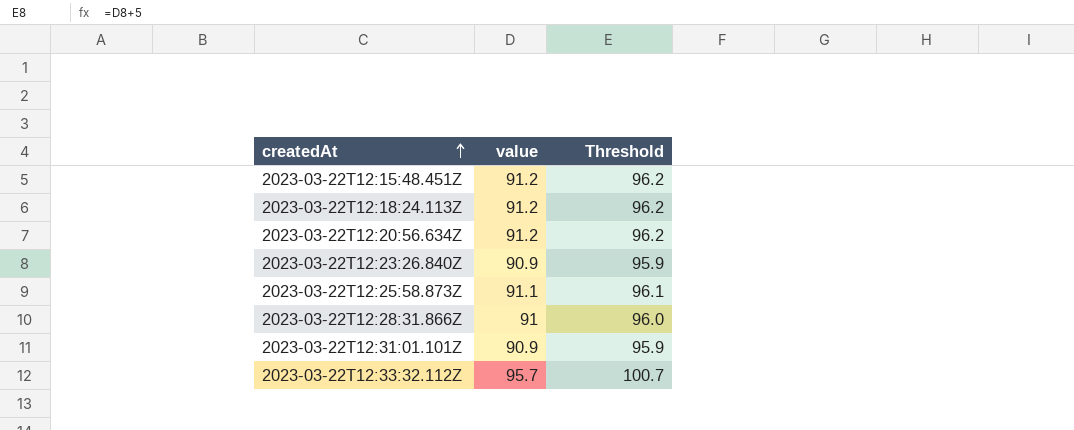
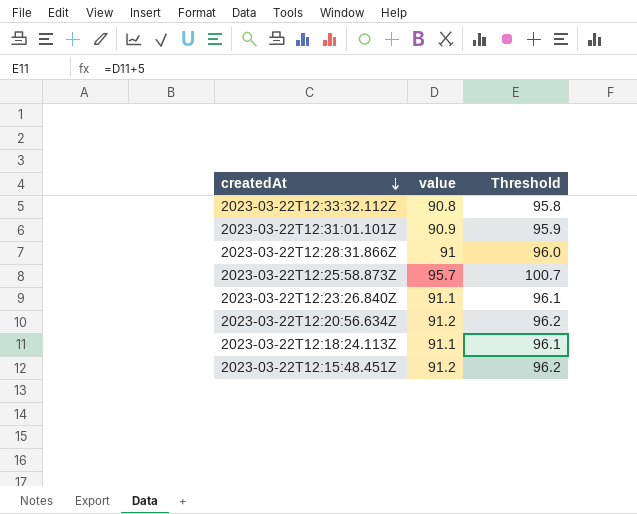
row order: createdAt ascending -> createdAt descending
2023-03-22T12:33:32.112Z | value: 95.7 -> 90.8
2023-03-22T12:33:32.112Z | Threshold: 100.7 -> 95.8
2023-03-22T12:25:58.873Z | value: 91.1 -> 95.7
2023-03-22T12:25:58.873Z | Threshold: 96.1 -> 100.7
2023-03-22T12:23:26.840Z | value: 90.9 -> 91.1
2023-03-22T12:23:26.840Z | Threshold: 95.9 -> 96.1
2023-03-22T12:18:24.113Z | value: 91.2 -> 91.1
2023-03-22T12:18:24.113Z | Threshold: 96.2 -> 96.1

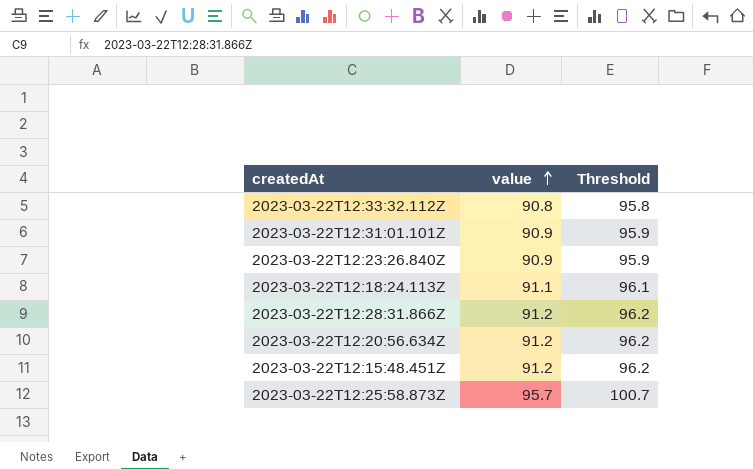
row order: createdAt descending -> value ascending
2023-03-22T12:23:26.840Z | value: 91.1 -> 90.9
2023-03-22T12:23:26.840Z | Threshold: 96.1 -> 95.9
2023-03-22T12:28:31.866Z | value: 91 -> 91.2
2023-03-22T12:28:31.866Z | Threshold: 96.0 -> 96.2

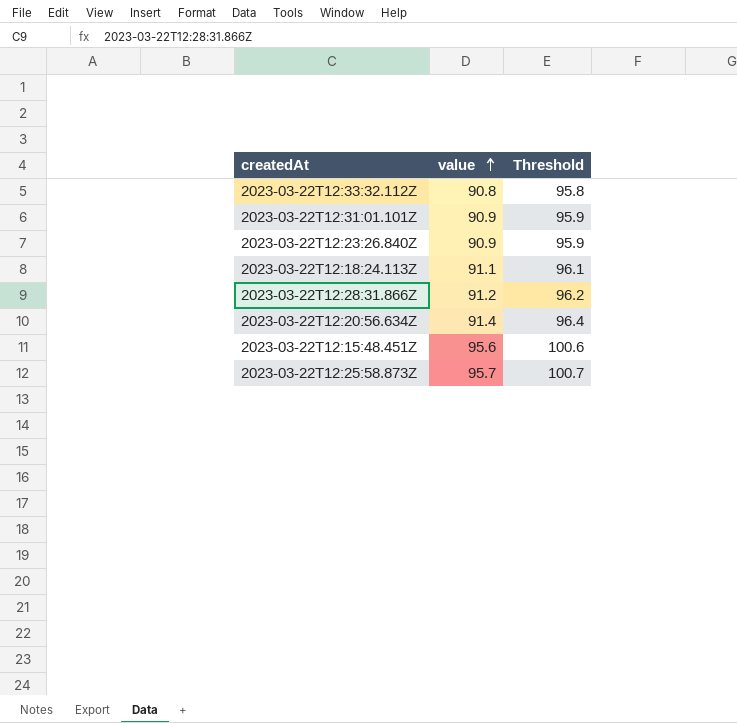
2023-03-22T12:20:56.634Z | value: 91.2 -> 91.4
2023-03-22T12:20:56.634Z | Threshold: 96.2 -> 96.4
2023-03-22T12:15:48.451Z | value: 91.2 -> 95.6
2023-03-22T12:15:48.451Z | Threshold: 96.2 -> 100.6

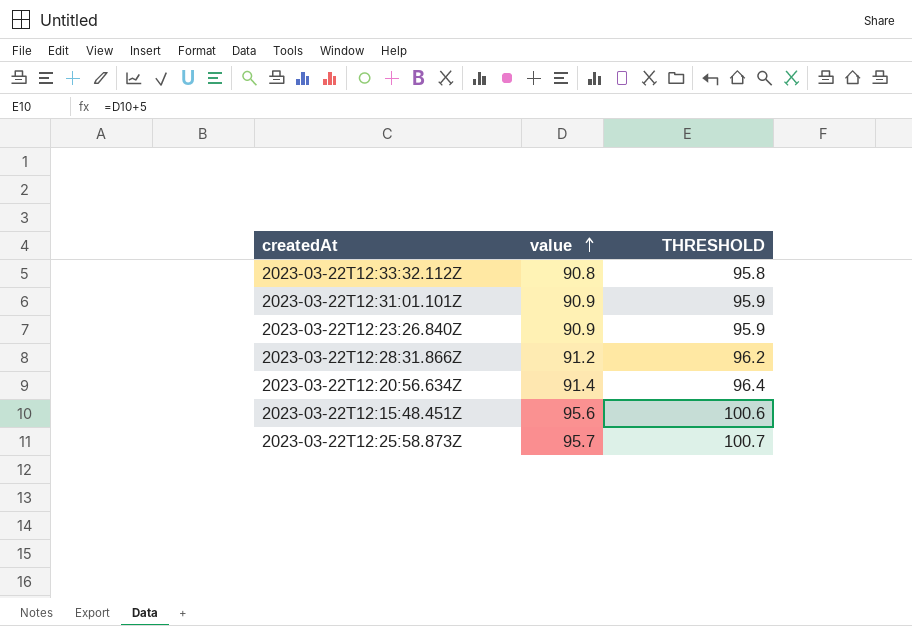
column name: Threshold -> THRESHOLD
row 2023-03-22T12:18:24.113Z: 91.1 | 96.1 -> none

